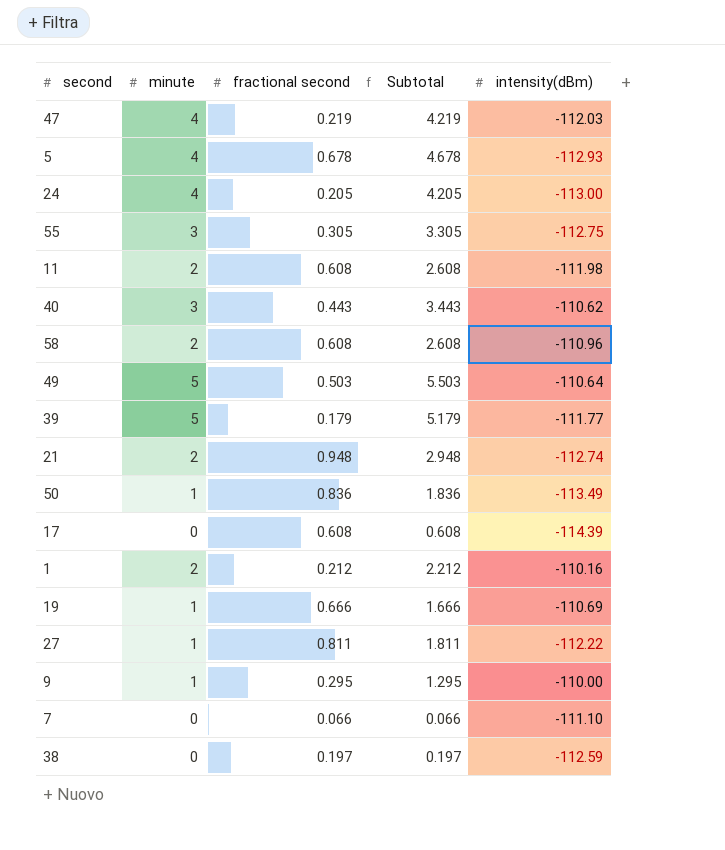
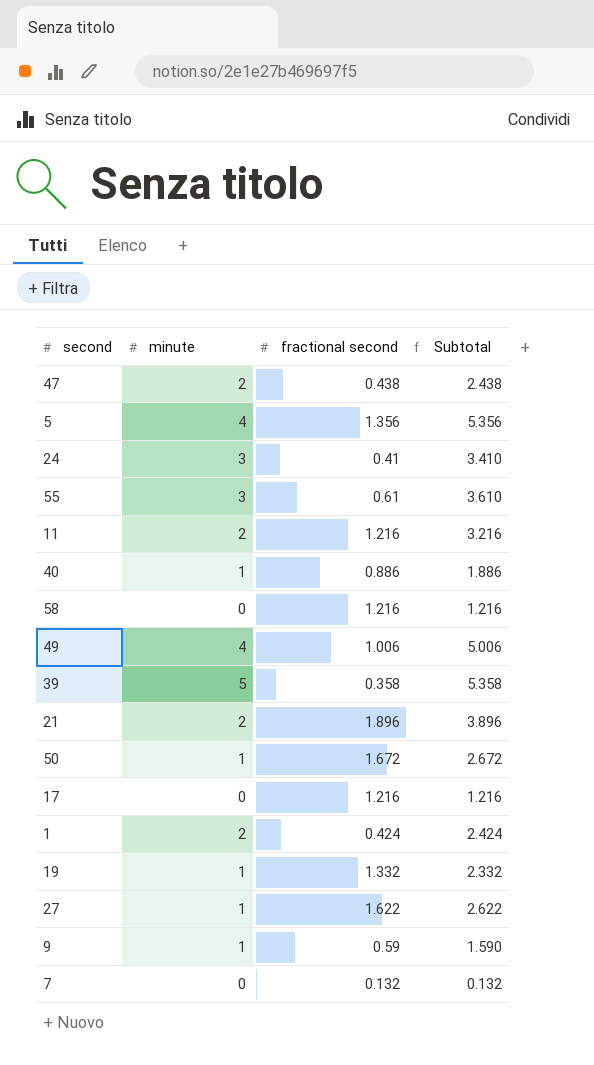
column intensity(dBm) | position: 5 -> none
row 38: 0 | 0.197 | 0.197 | -112.59 -> none
47 | minute: 4 -> 2
47 | fractional second: 0.219 -> 0.438
47 | Subtotal: 4.219 -> 2.438
5 | fractional second: 0.678 -> 1.356
5 | Subtotal: 4.678 -> 5.356
24 | minute: 4 -> 3
24 | fractional second: 0.205 -> 0.41
24 | Subtotal: 4.205 -> 3.410
55 | fractional second: 0.305 -> 0.61
55 | Subtotal: 3.305 -> 3.610
11 | fractional second: 0.608 -> 1.216
11 | Subtotal: 2.608 -> 3.216
40 | minute: 3 -> 1
40 | fractional second: 0.443 -> 0.886
40 | Subtotal: 3.443 -> 1.886
58 | minute: 2 -> 0
58 | fractional second: 0.608 -> 1.216
58 | Subtotal: 2.608 -> 1.216
49 | minute: 5 -> 4
49 | fractional second: 0.503 -> 1.006
49 | Subtotal: 5.503 -> 5.006
39 | fractional second: 0.179 -> 0.358
39 | Subtotal: 5.179 -> 5.358
21 | fractional second: 0.948 -> 1.896
21 | Subtotal: 2.948 -> 3.896
50 | fractional second: 0.836 -> 1.672
50 | Subtotal: 1.836 -> 2.672
17 | fractional second: 0.608 -> 1.216
17 | Subtotal: 0.608 -> 1.216
1 | fractional second: 0.212 -> 0.424
1 | Subtotal: 2.212 -> 2.424
19 | fractional second: 0.666 -> 1.332
19 | Subtotal: 1.666 -> 2.332
27 | fractional second: 0.811 -> 1.622
27 | Subtotal: 1.811 -> 2.622
9 | fractional second: 0.295 -> 0.59
9 | Subtotal: 1.295 -> 1.590
7 | fractional second: 0.066 -> 0.132
7 | Subtotal: 0.066 -> 0.132

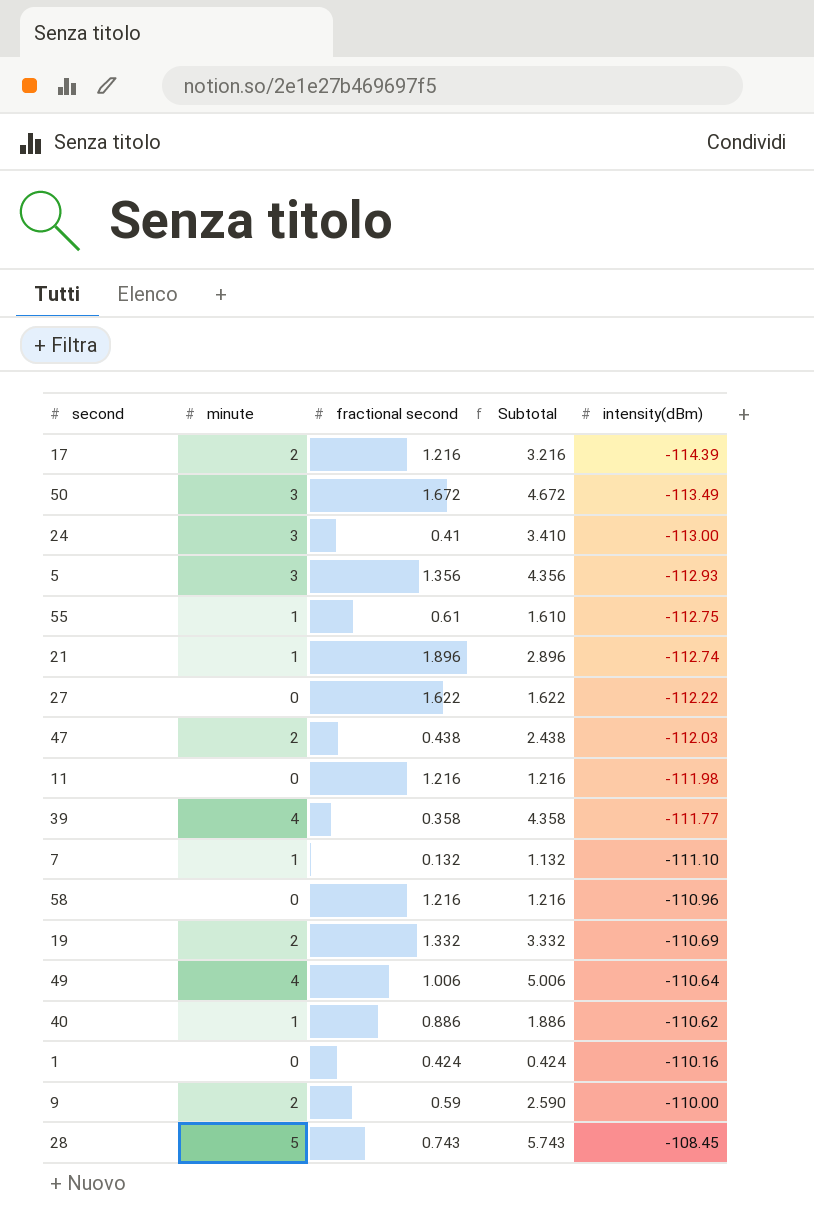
row order: none -> intensity(dBm) ascending
column intensity(dBm) | position: none -> 5
17 | minute: 0 -> 2
17 | Subtotal: 1.216 -> 3.216
50 | minute: 1 -> 3
50 | Subtotal: 2.672 -> 4.672
5 | minute: 4 -> 3
5 | Subtotal: 5.356 -> 4.356
55 | minute: 3 -> 1
55 | Subtotal: 3.610 -> 1.610
21 | minute: 2 -> 1
21 | Subtotal: 3.896 -> 2.896
27 | minute: 1 -> 0
27 | Subtotal: 2.622 -> 1.622
11 | minute: 2 -> 0
11 | Subtotal: 3.216 -> 1.216
39 | minute: 5 -> 4
39 | Subtotal: 5.358 -> 4.358
7 | minute: 0 -> 1
7 | Subtotal: 0.132 -> 1.132
19 | minute: 1 -> 2
19 | Subtotal: 2.332 -> 3.332
1 | minute: 2 -> 0
1 | Subtotal: 2.424 -> 0.424
9 | minute: 1 -> 2
9 | Subtotal: 1.590 -> 2.590
row 28: none -> 5 | 0.743 | 5.743 | -108.45

